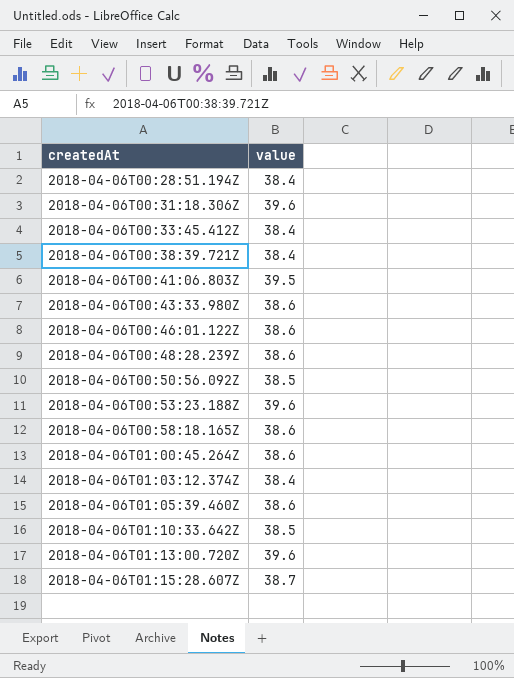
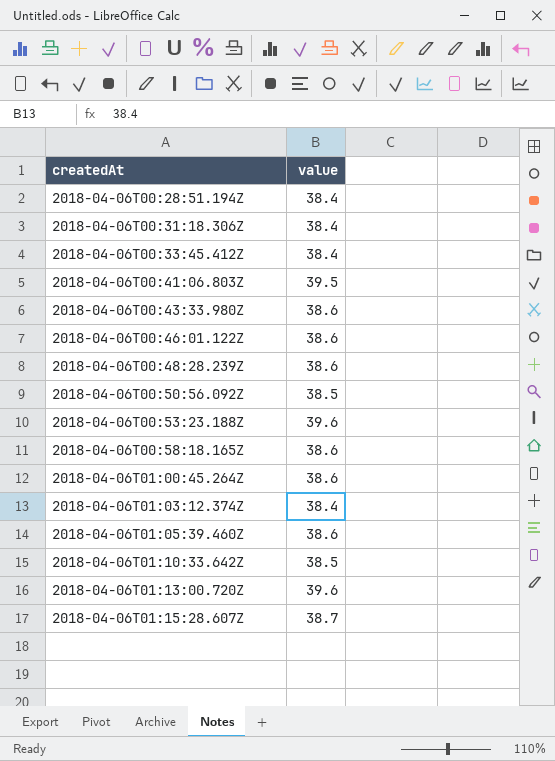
row 2018-04-06T00:38:39.721Z: 38.4 -> none
2018-04-06T00:31:18.306Z | value: 39.6 -> 38.4

